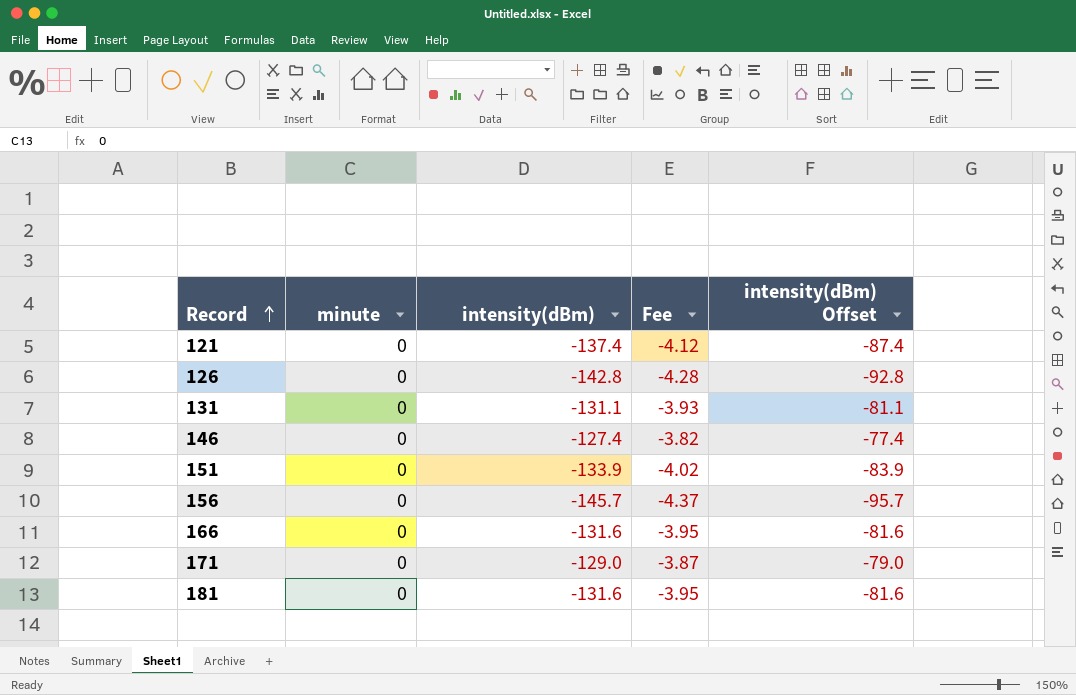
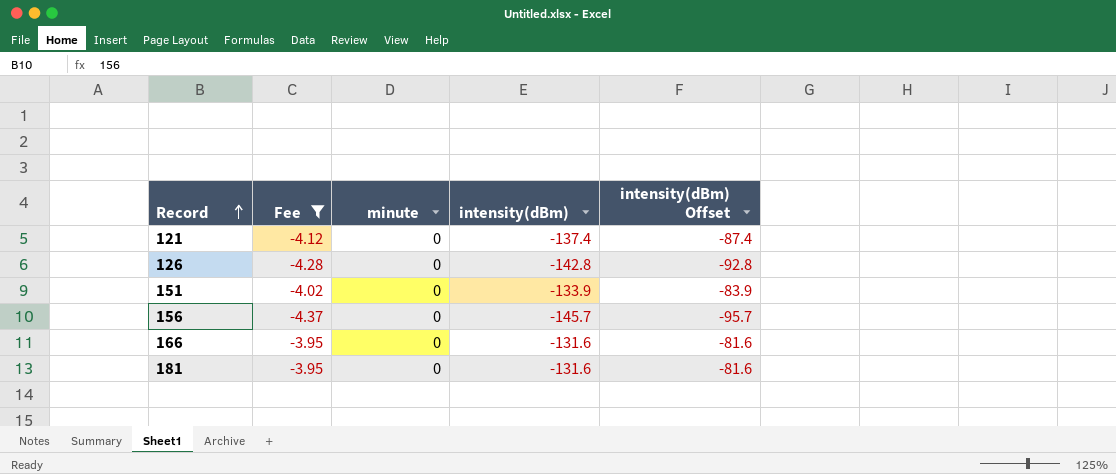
filter: none -> Fee <= -3.95
column Fee | position: 4 -> 2

